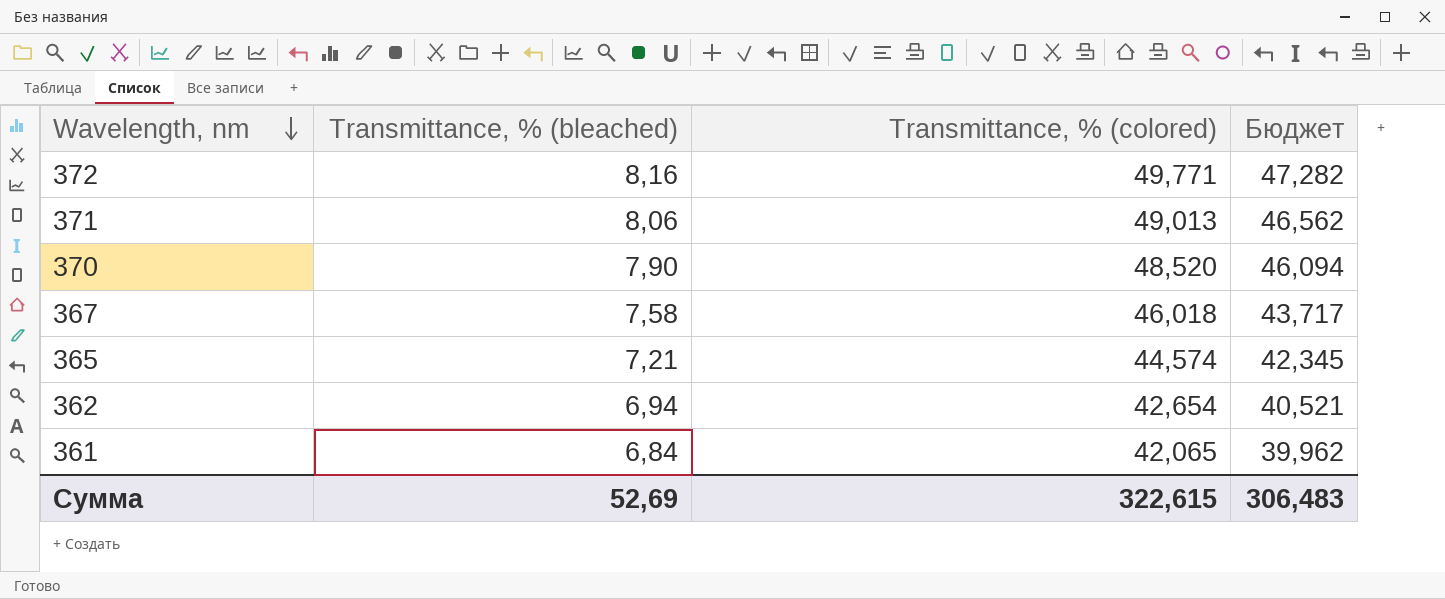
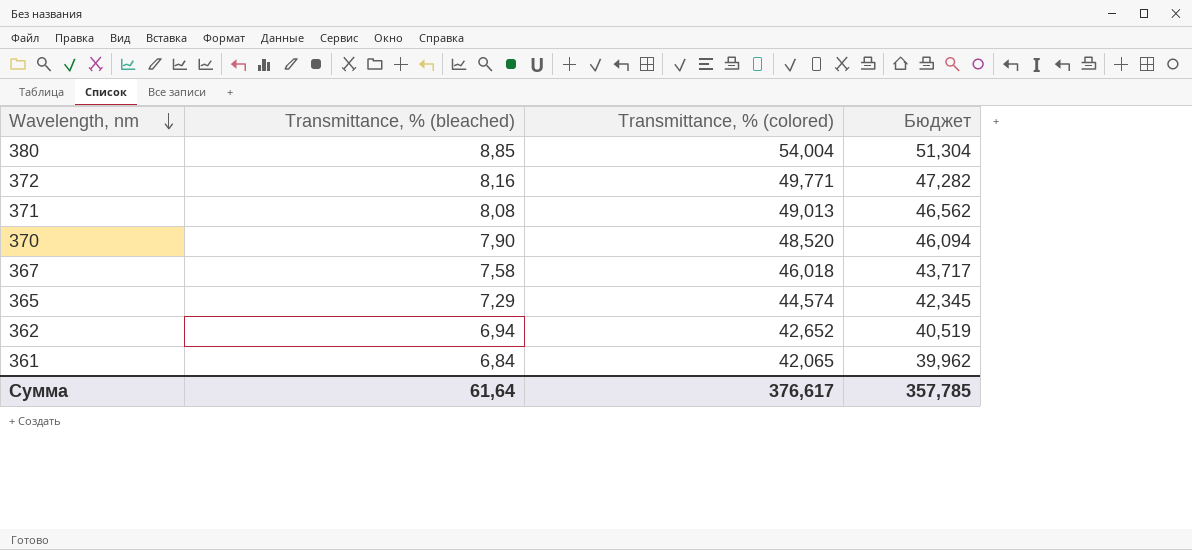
row 380: none -> 8,85 | 54,004 | 51,304
371 | Transmittance, % (bleached): 8,06 -> 8,08
365 | Transmittance, % (bleached): 7,21 -> 7,29
362 | Transmittance, % (colored): 42,654 -> 42,652
362 | Бюджет: 40,521 -> 40,519
Сумма | Transmittance, % (bleached): 52,69 -> 61,64
Сумма | Transmittance, % (colored): 322,615 -> 376,617
Сумма | Бюджет: 306,483 -> 357,785

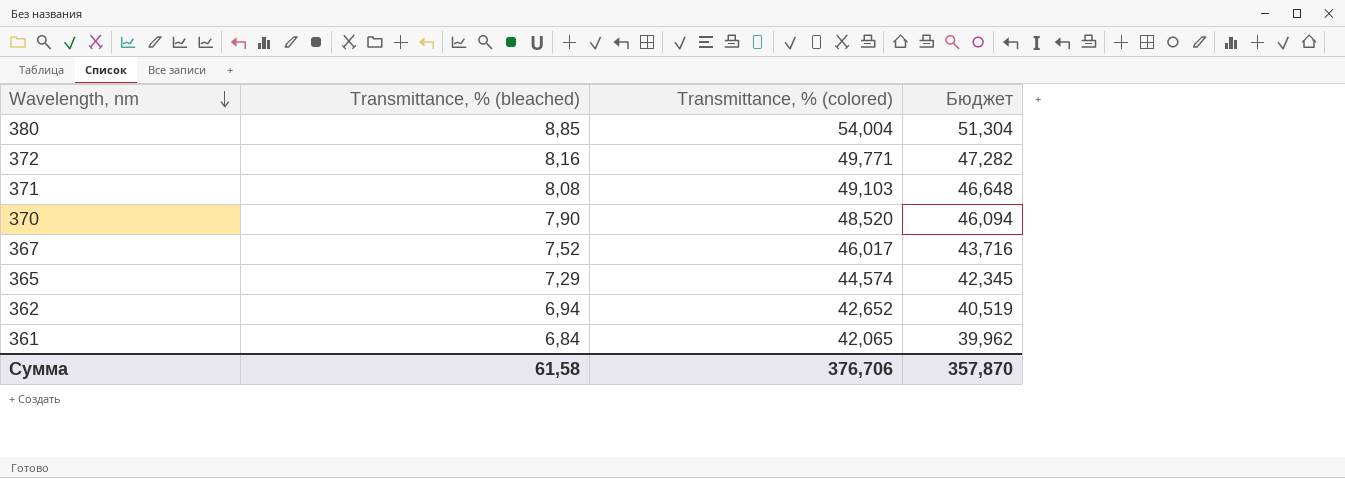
371 | Transmittance, % (colored): 49,013 -> 49,103
371 | Бюджет: 46,562 -> 46,648
367 | Transmittance, % (bleached): 7,58 -> 7,52
367 | Transmittance, % (colored): 46,018 -> 46,017
367 | Бюджет: 43,717 -> 43,716
Сумма | Transmittance, % (bleached): 61,64 -> 61,58
Сумма | Transmittance, % (colored): 376,617 -> 376,706
Сумма | Бюджет: 357,785 -> 357,870

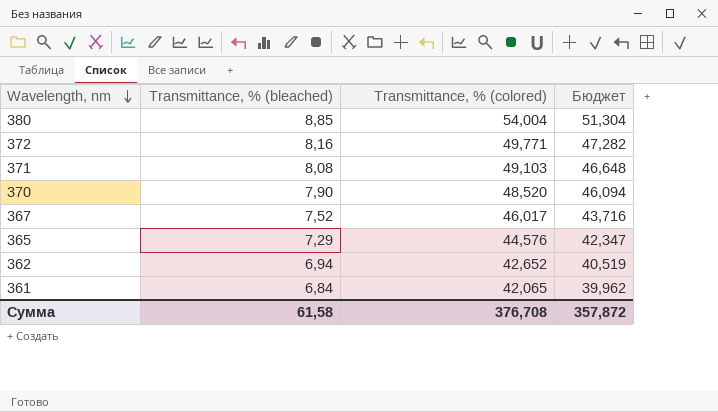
365 | Transmittance, % (colored): 44,574 -> 44,576
365 | Бюджет: 42,345 -> 42,347
Сумма | Transmittance, % (colored): 376,706 -> 376,708
Сумма | Бюджет: 357,870 -> 357,872

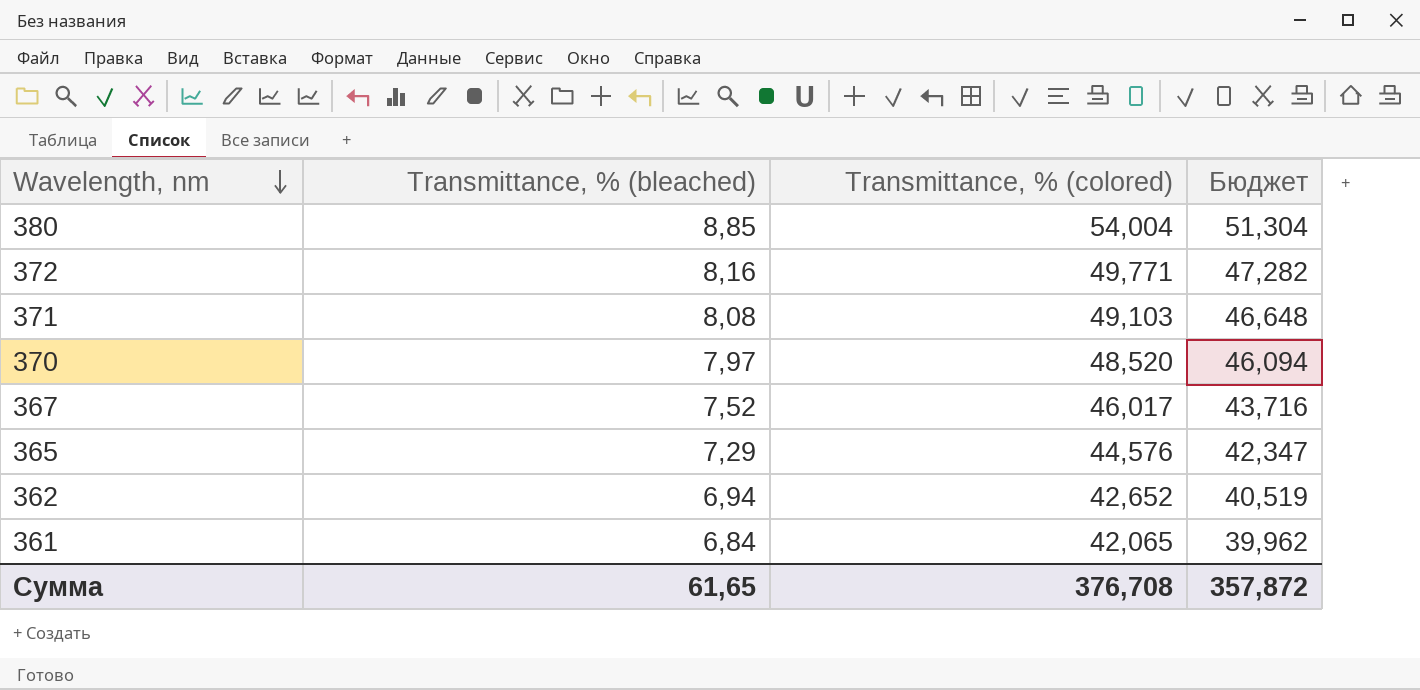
370 | Transmittance, % (bleached): 7,90 -> 7,97
Сумма | Transmittance, % (bleached): 61,58 -> 61,65

